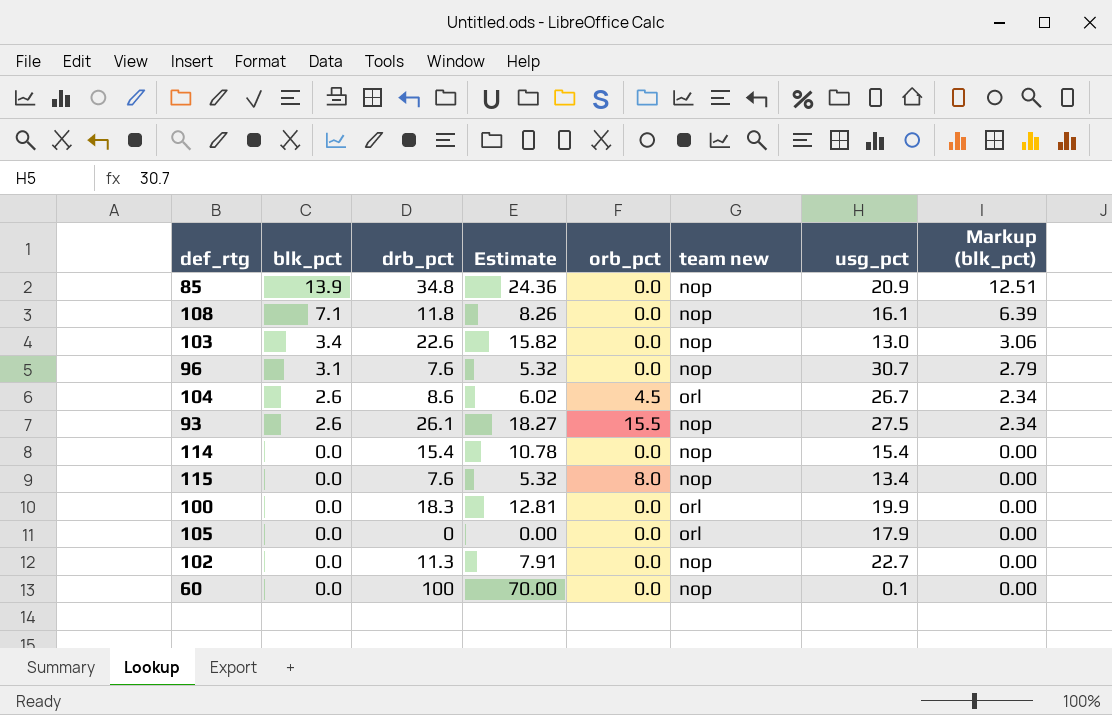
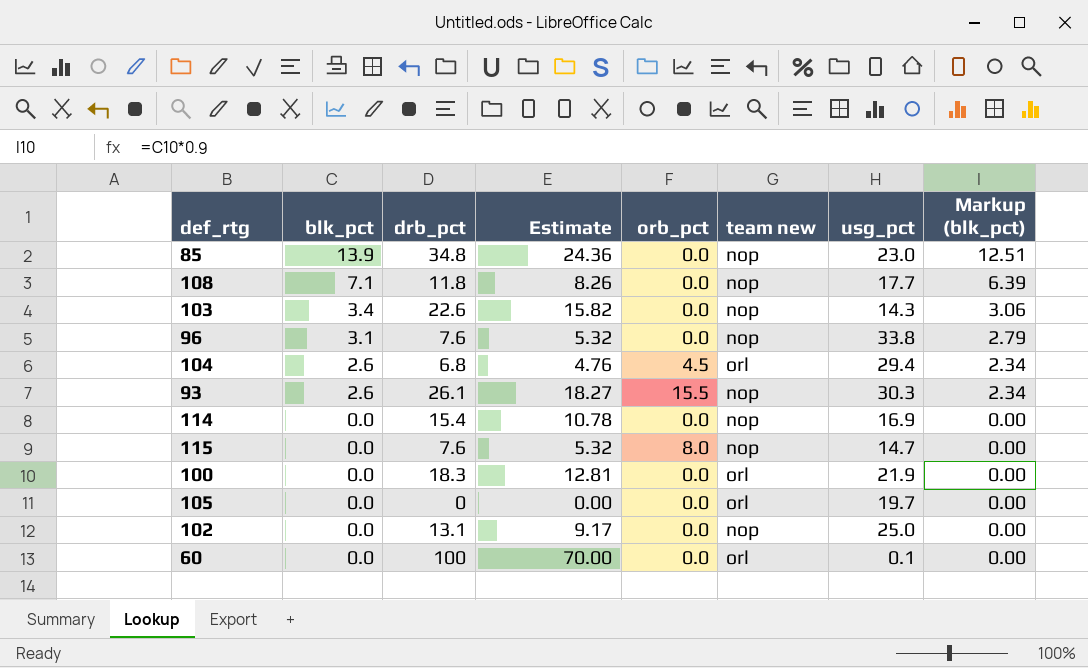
85 | usg_pct: 20.9 -> 23.0
108 | usg_pct: 16.1 -> 17.7
103 | usg_pct: 13.0 -> 14.3
96 | usg_pct: 30.7 -> 33.8
104 | drb_pct: 8.6 -> 6.8
104 | Estimate: 6.02 -> 4.76
104 | usg_pct: 26.7 -> 29.4
93 | usg_pct: 27.5 -> 30.3
114 | usg_pct: 15.4 -> 16.9
115 | usg_pct: 13.4 -> 14.7
100 | usg_pct: 19.9 -> 21.9
105 | usg_pct: 17.9 -> 19.7
102 | drb_pct: 11.3 -> 13.1
102 | Estimate: 7.91 -> 9.17
102 | usg_pct: 22.7 -> 25.0
60 | team new: nop -> orl

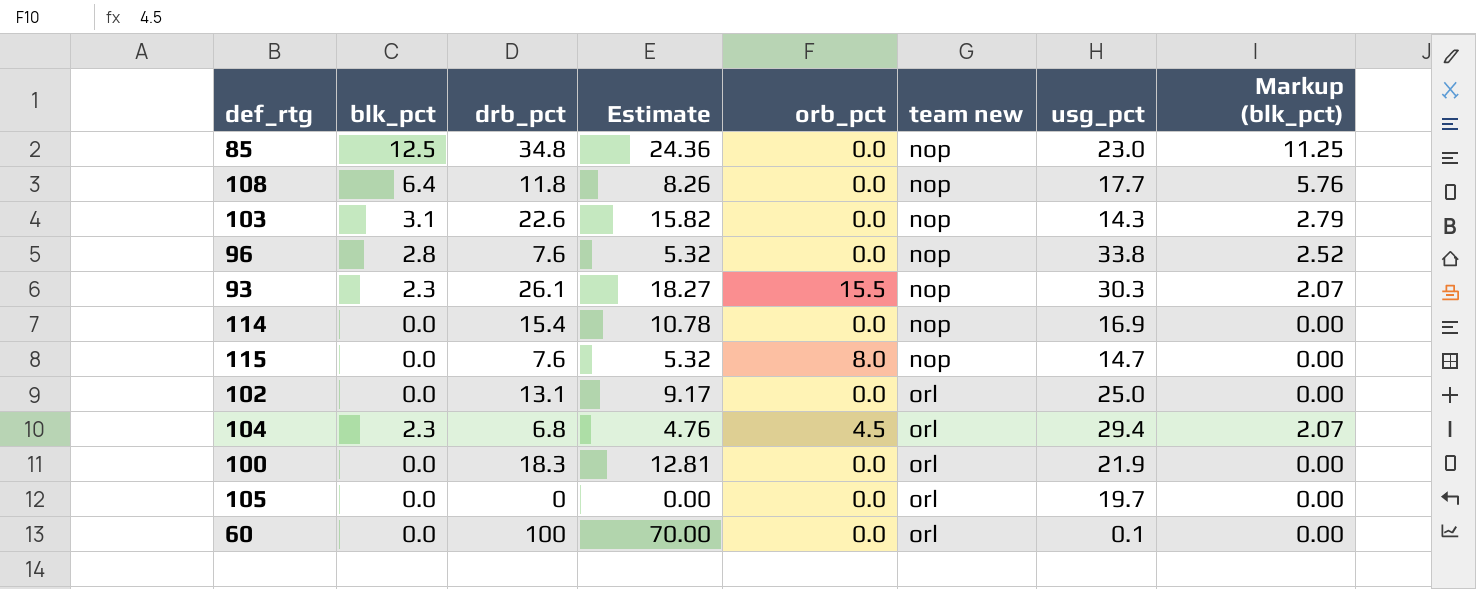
row order: blk_pct descending -> team new ascending
85 | blk_pct: 13.9 -> 12.5
85 | Markup (blk_pct): 12.51 -> 11.25
108 | blk_pct: 7.1 -> 6.4
108 | Markup (blk_pct): 6.39 -> 5.76
103 | blk_pct: 3.4 -> 3.1
103 | Markup (blk_pct): 3.06 -> 2.79
96 | blk_pct: 3.1 -> 2.8
96 | Markup (blk_pct): 2.79 -> 2.52
93 | blk_pct: 2.6 -> 2.3
93 | Markup (blk_pct): 2.34 -> 2.07
102 | team new: nop -> orl
104 | blk_pct: 2.6 -> 2.3
104 | Markup (blk_pct): 2.34 -> 2.07

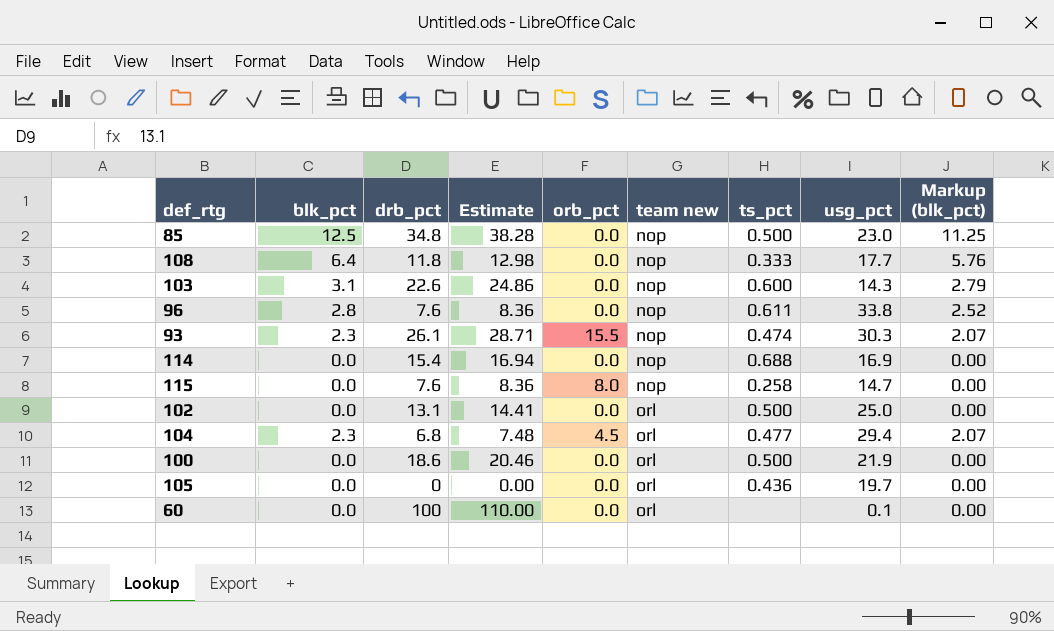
column Estimate | formula: [drb_pct] * 0.7 -> [drb_pct] * 1.1
column ts_pct | position: none -> 7
100 | drb_pct: 18.3 -> 18.6

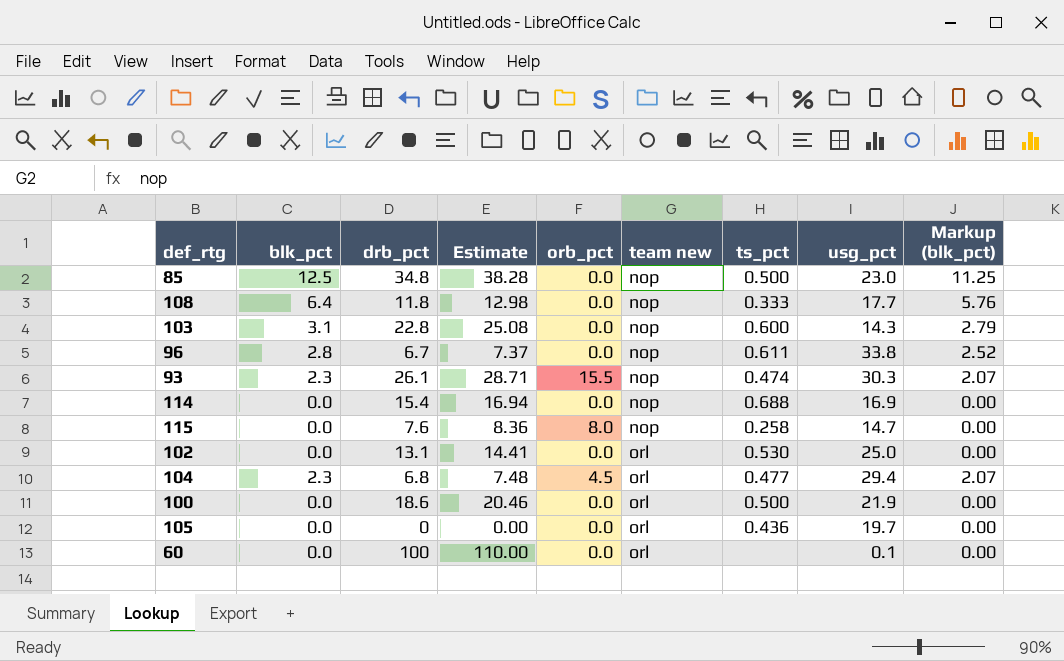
103 | drb_pct: 22.6 -> 22.8
103 | Estimate: 24.86 -> 25.08
96 | drb_pct: 7.6 -> 6.7
96 | Estimate: 8.36 -> 7.37
102 | ts_pct: 0.500 -> 0.530

